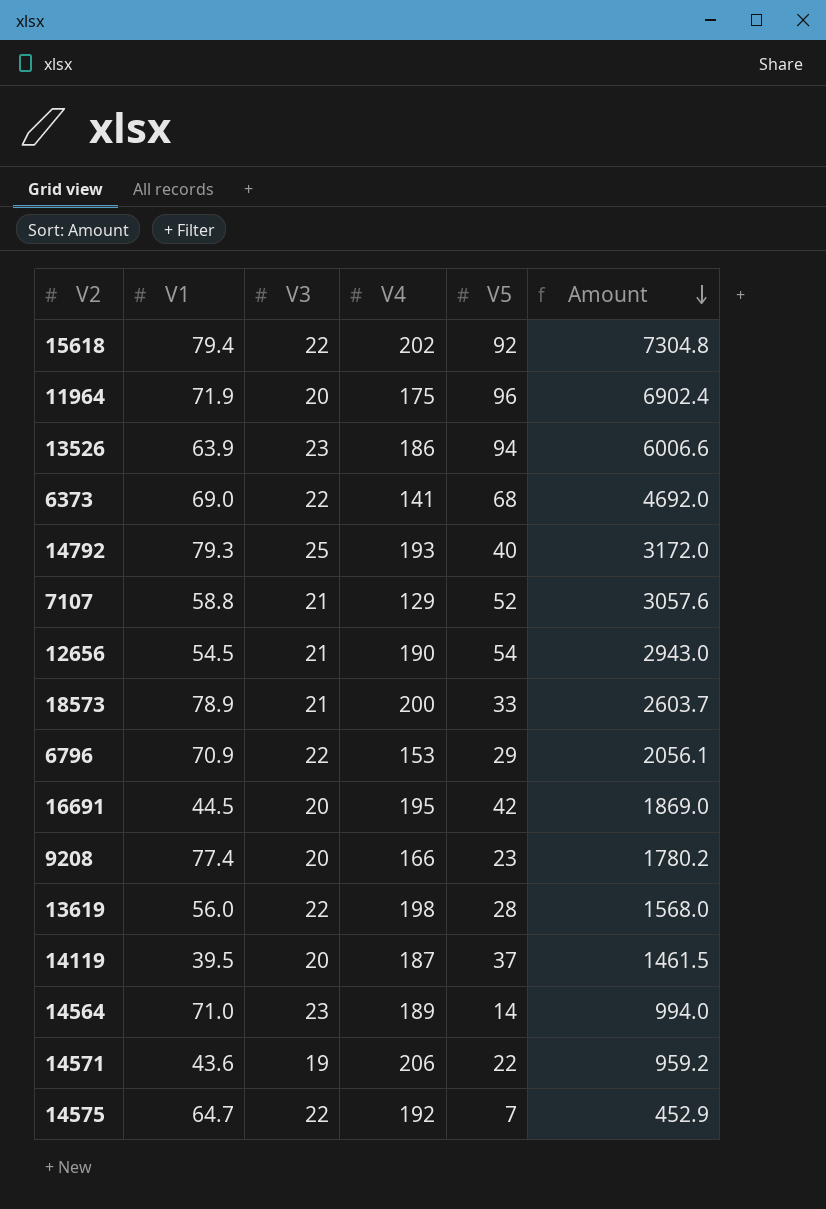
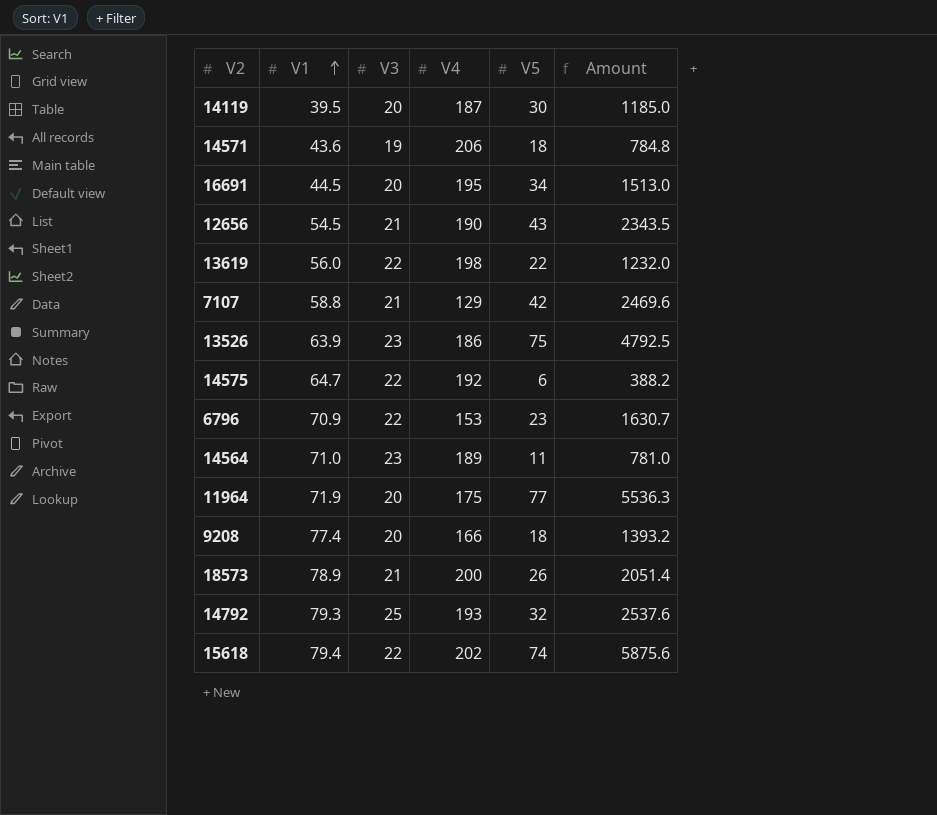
row order: Amount descending -> V1 ascending
row 6373: 69.0 | 22 | 141 | 68 | 4692.0 -> none
14119 | V5: 37 -> 30
14119 | Amount: 1461.5 -> 1185.0
14571 | V5: 22 -> 18
14571 | Amount: 959.2 -> 784.8
16691 | V5: 42 -> 34
16691 | Amount: 1869.0 -> 1513.0
12656 | V5: 54 -> 43
12656 | Amount: 2943.0 -> 2343.5
13619 | V5: 28 -> 22
13619 | Amount: 1568.0 -> 1232.0
7107 | V5: 52 -> 42
7107 | Amount: 3057.6 -> 2469.6
13526 | V5: 94 -> 75
13526 | Amount: 6006.6 -> 4792.5
14575 | V5: 7 -> 6
14575 | Amount: 452.9 -> 388.2
6796 | V5: 29 -> 23
6796 | Amount: 2056.1 -> 1630.7
14564 | V5: 14 -> 11
14564 | Amount: 994.0 -> 781.0
11964 | V5: 96 -> 77
11964 | Amount: 6902.4 -> 5536.3
9208 | V5: 23 -> 18
9208 | Amount: 1780.2 -> 1393.2
18573 | V5: 33 -> 26
18573 | Amount: 2603.7 -> 2051.4
14792 | V5: 40 -> 32
14792 | Amount: 3172.0 -> 2537.6
15618 | V5: 92 -> 74
15618 | Amount: 7304.8 -> 5875.6

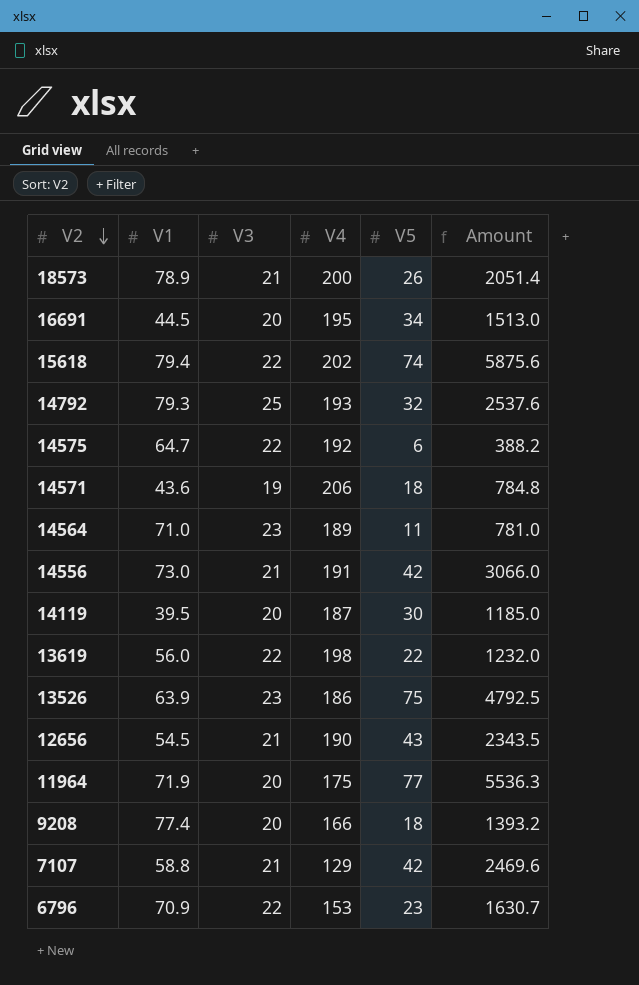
row order: V1 ascending -> V2 descending
row 14556: none -> 73.0 | 21 | 191 | 42 | 3066.0

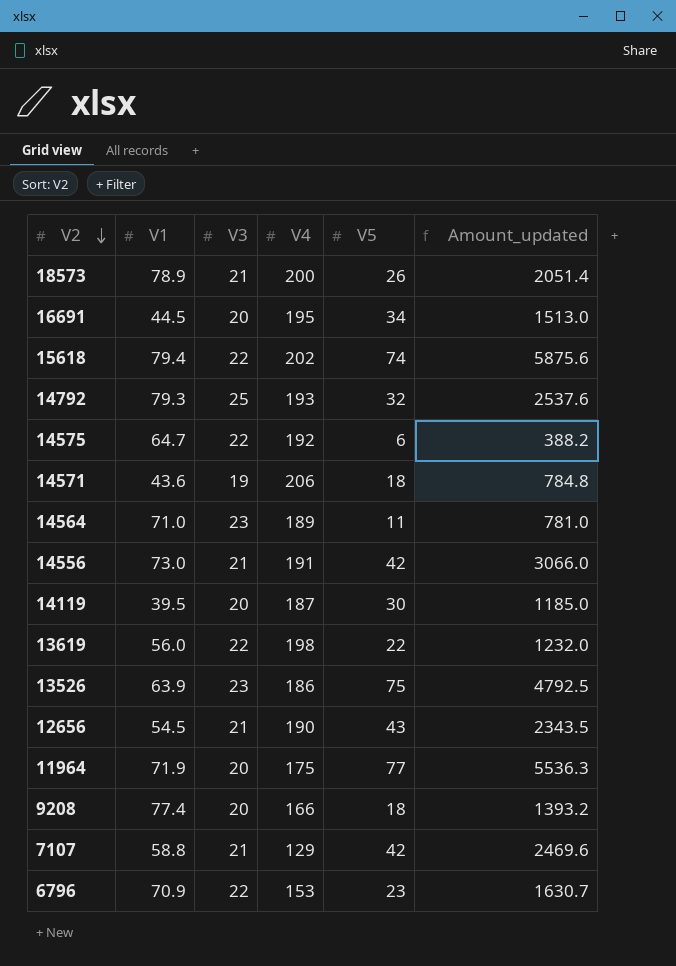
column name: Amount -> Amount_updated

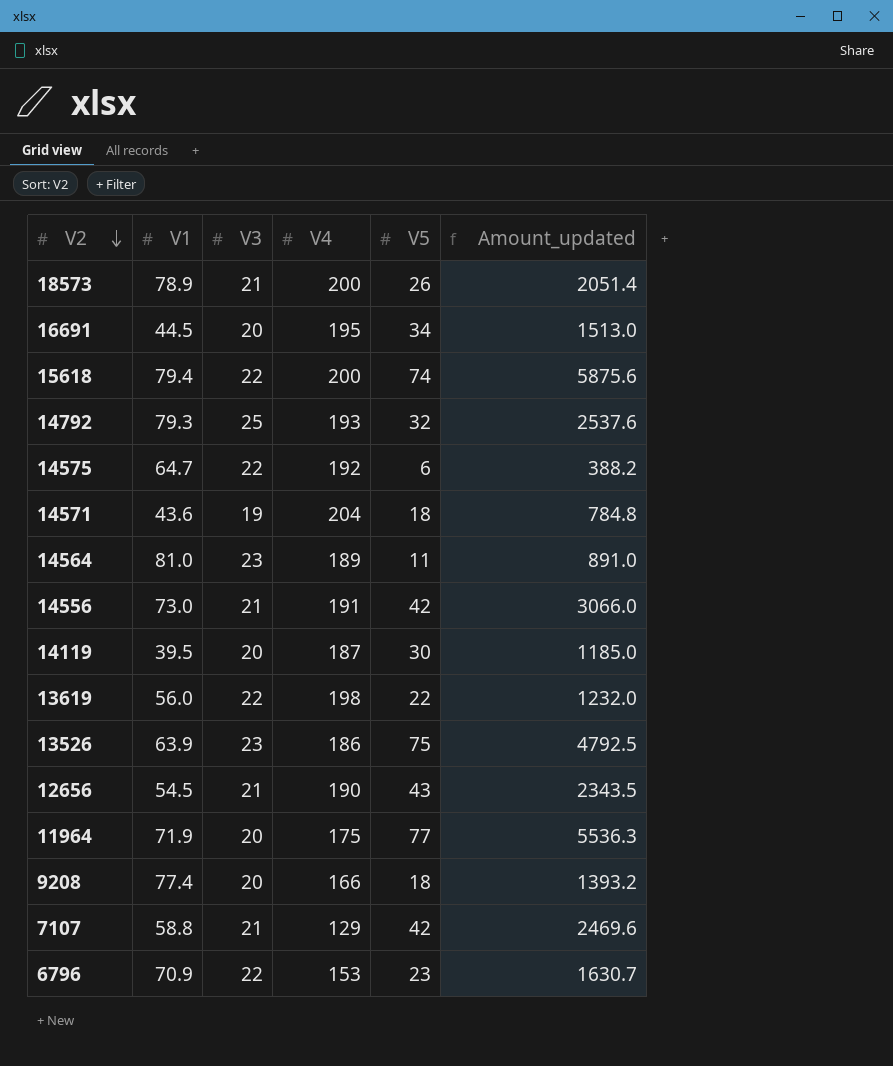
15618 | V4: 202 -> 200
14571 | V4: 206 -> 204
14564 | V1: 71.0 -> 81.0
14564 | Amount_updated: 781.0 -> 891.0

